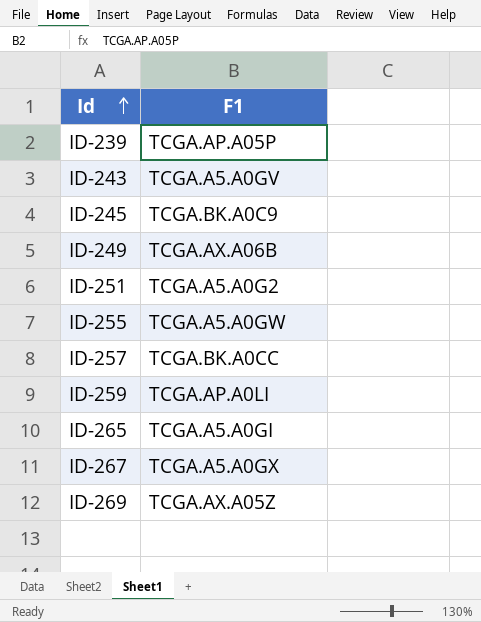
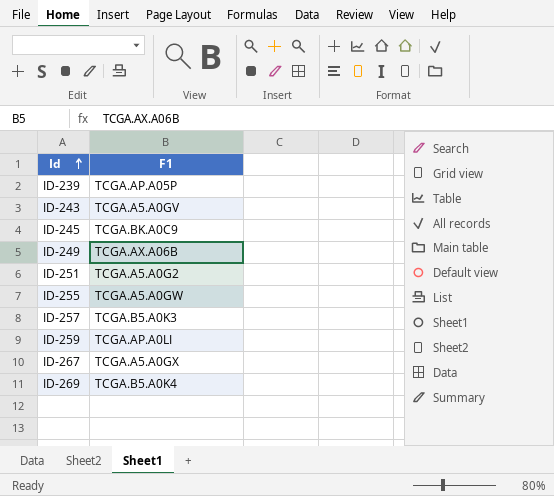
row ID-265: TCGA.A5.A0GI -> none
ID-257 | F1: TCGA.BK.A0CC -> TCGA.B5.A0K3
ID-269 | F1: TCGA.AX.A05Z -> TCGA.B5.A0K4

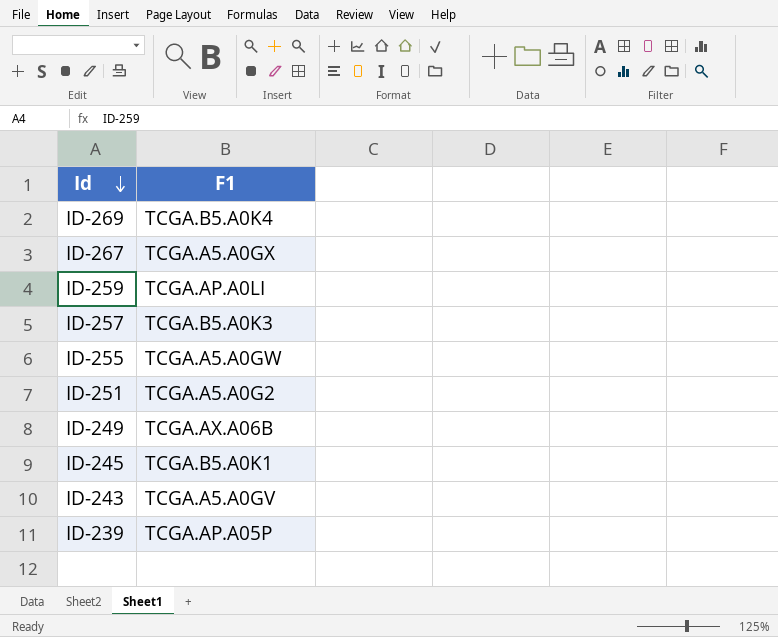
row order: Id ascending -> Id descending
ID-245 | F1: TCGA.BK.A0C9 -> TCGA.B5.A0K1

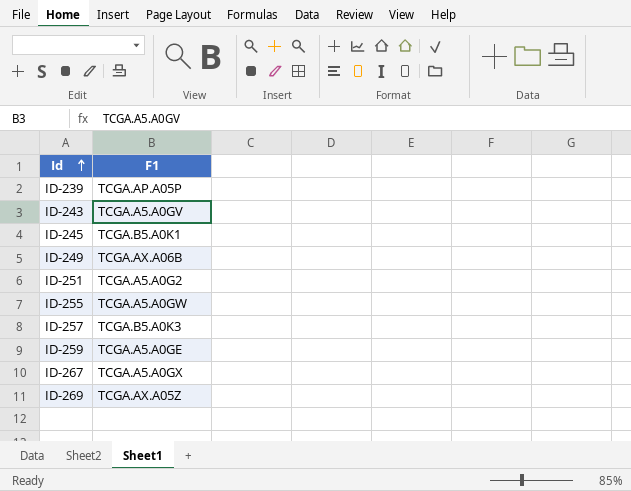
row order: Id descending -> Id ascending
ID-259 | F1: TCGA.AP.A0LI -> TCGA.A5.A0GE
ID-269 | F1: TCGA.B5.A0K4 -> TCGA.AX.A05Z

